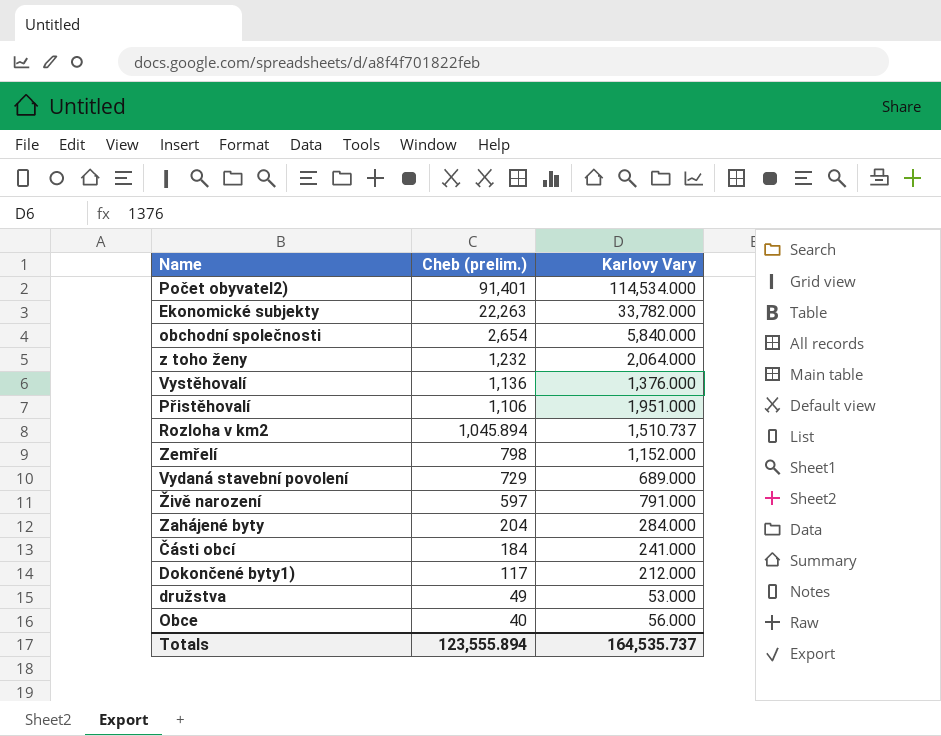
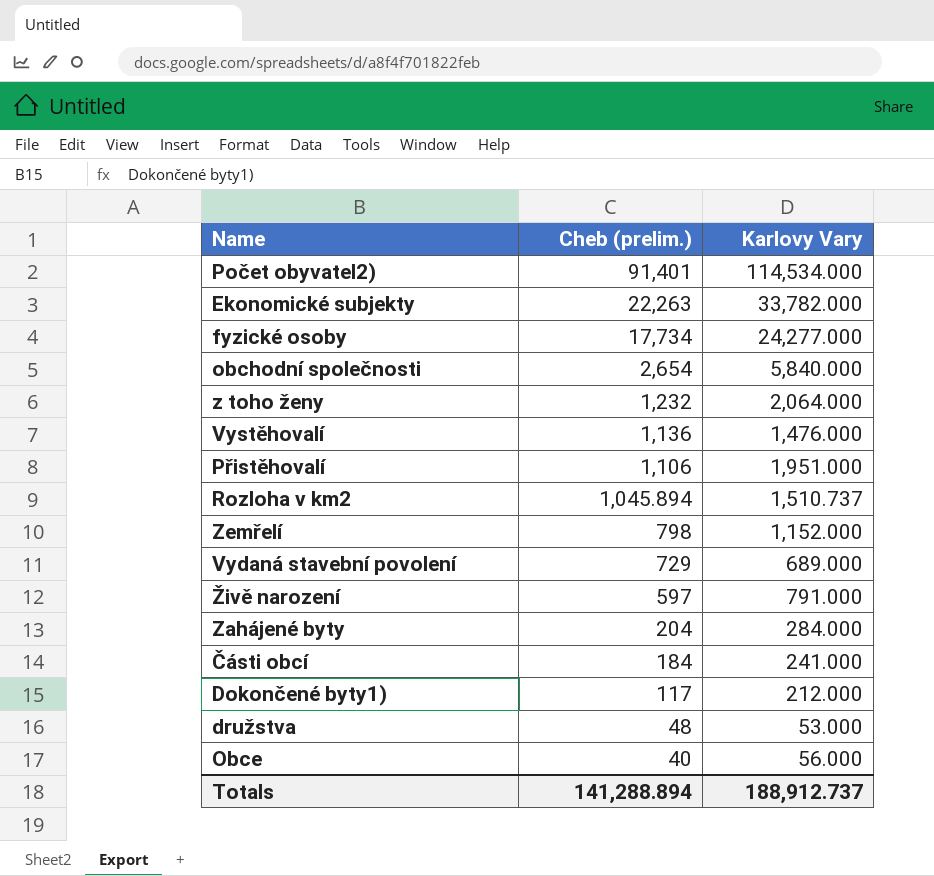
row fyzické osoby: none -> 17,734 | 24,277.000
Vystěhovalí | Karlovy Vary: 1,376.000 -> 1,476.000
družstva | Cheb (prelim.): 49 -> 48
Totals | Cheb (prelim.): 123,555.894 -> 141,288.894
Totals | Karlovy Vary: 164,535.737 -> 188,912.737

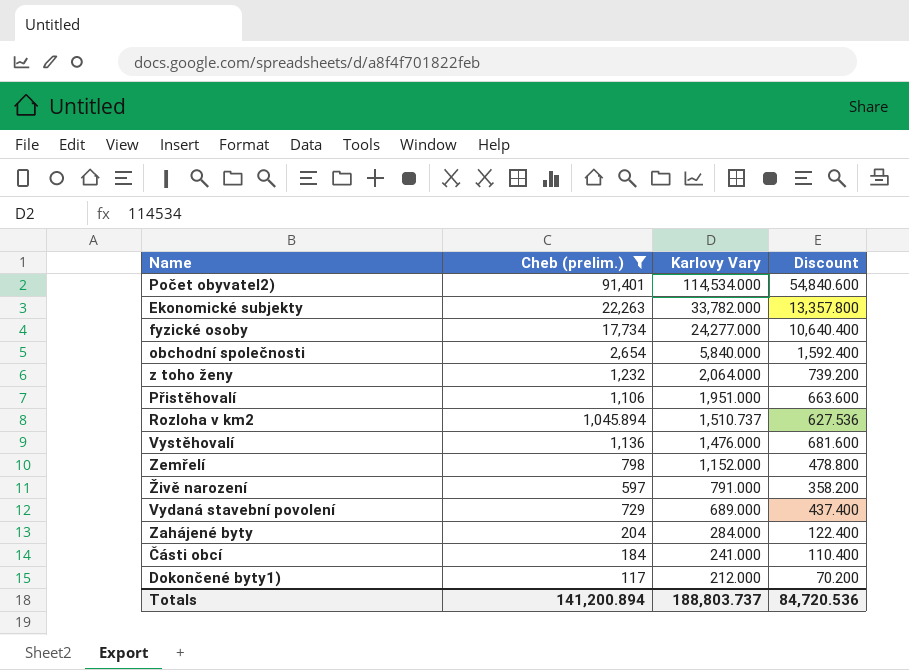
filter: none -> Cheb (prelim.) >= 117
row order: Cheb (prelim.) descending -> Karlovy Vary descending
column Discount | formula: none -> [Cheb (prelim.)] * 0.6
Totals | Cheb (prelim.): 141,288.894 -> 141,200.894
Totals | Karlovy Vary: 188,912.737 -> 188,803.737

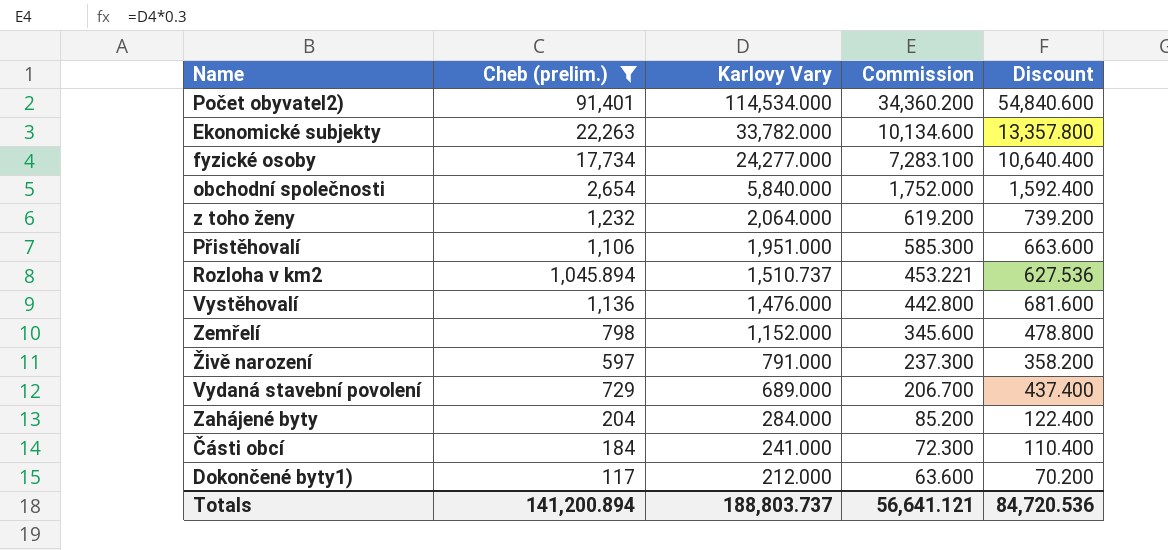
column Commission | formula: none -> [Karlovy Vary] * 0.3

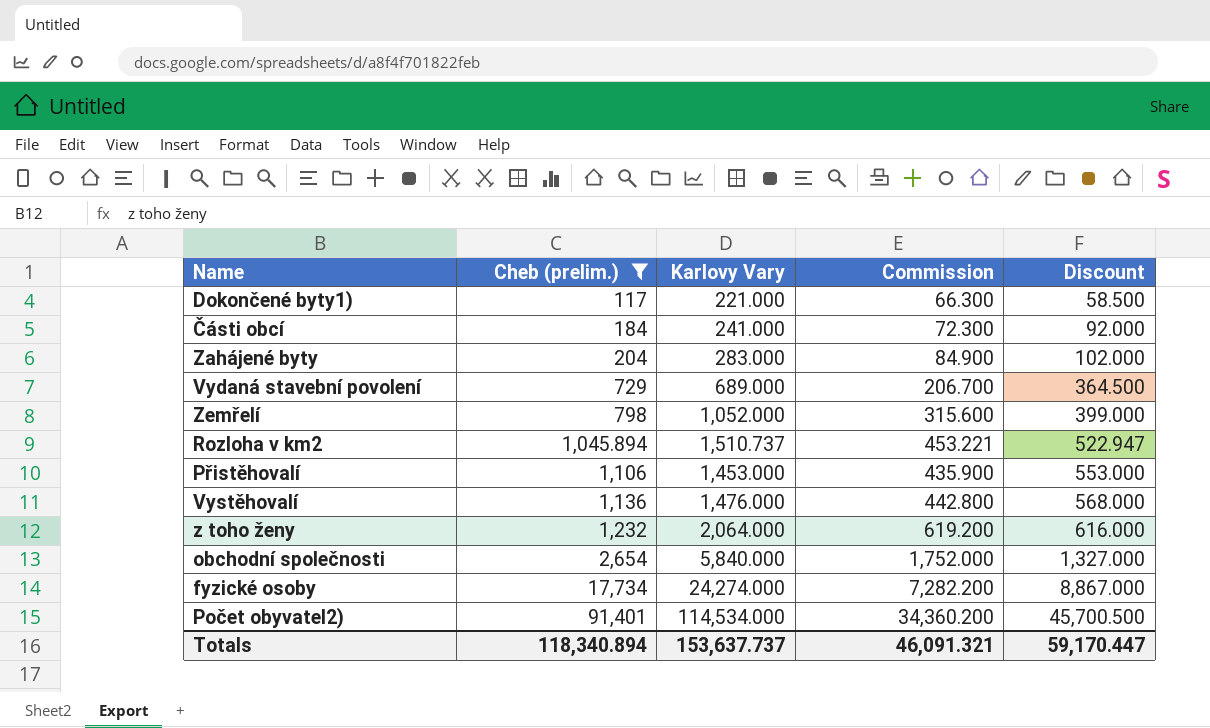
row order: Karlovy Vary descending -> Cheb (prelim.) ascending
column Discount | formula: [Cheb (prelim.)] * 0.6 -> [Cheb (prelim.)] * 0.5
row Ekonomické subjekty: 22,263 | 33,782.000 | 10,134.600 | 13,357.800 -> none
row Živě narození: 597 | 791.000 | 237.300 | 358.200 -> none
Dokončené byty1) | Karlovy Vary: 212.000 -> 221.000
Dokončené byty1) | Commission: 63.600 -> 66.300
Zahájené byty | Karlovy Vary: 284.000 -> 283.000
Zahájené byty | Commission: 85.200 -> 84.900
Zemřelí | Karlovy Vary: 1,152.000 -> 1,052.000
Zemřelí | Commission: 345.600 -> 315.600
Přistěhovalí | Karlovy Vary: 1,951.000 -> 1,453.000
Přistěhovalí | Commission: 585.300 -> 435.900
fyzické osoby | Karlovy Vary: 24,277.000 -> 24,274.000
fyzické osoby | Commission: 7,283.100 -> 7,282.200
Totals | Cheb (prelim.): 141,200.894 -> 118,340.894
Totals | Karlovy Vary: 188,803.737 -> 153,637.737
Totals | Commission: 56,641.121 -> 46,091.321
Totals | Discount: 84,720.536 -> 59,170.447

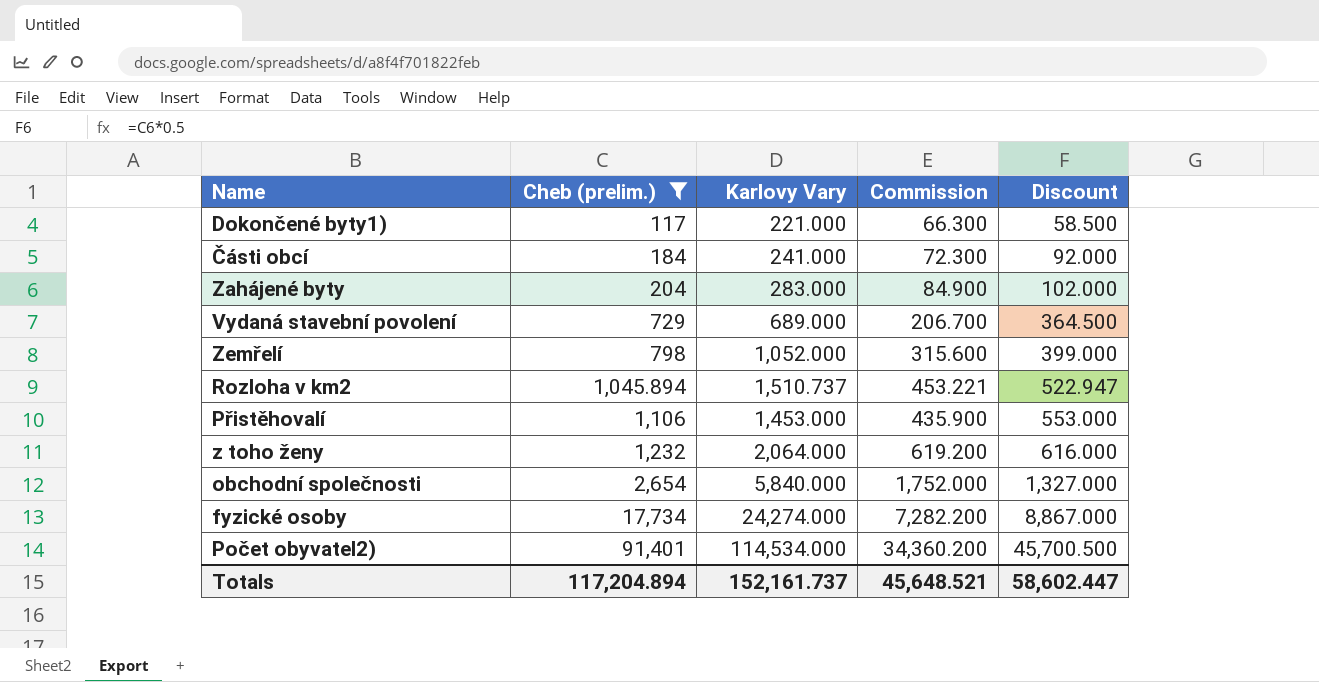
row Vystěhovalí: 1,136 | 1,476.000 | 442.800 | 568.000 -> none
Totals | Cheb (prelim.): 118,340.894 -> 117,204.894
Totals | Karlovy Vary: 153,637.737 -> 152,161.737
Totals | Commission: 46,091.321 -> 45,648.521
Totals | Discount: 59,170.447 -> 58,602.447

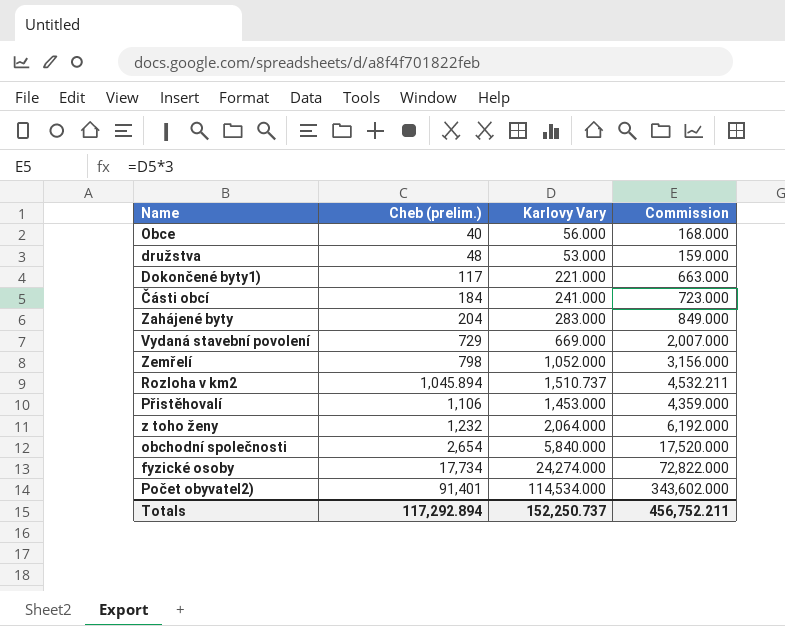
filter: Cheb (prelim.) >= 117 -> none
column Discount | formula: [Cheb (prelim.)] * 0.5 -> none
column Commission | formula: [Karlovy Vary] * 0.3 -> [Karlovy Vary] * 3
Vydaná stavební povolení | Karlovy Vary: 689.000 -> 669.000
Totals | Cheb (prelim.): 117,204.894 -> 117,292.894
Totals | Karlovy Vary: 152,161.737 -> 152,250.737
Totals | Commission: 45,648.521 -> 456,752.211

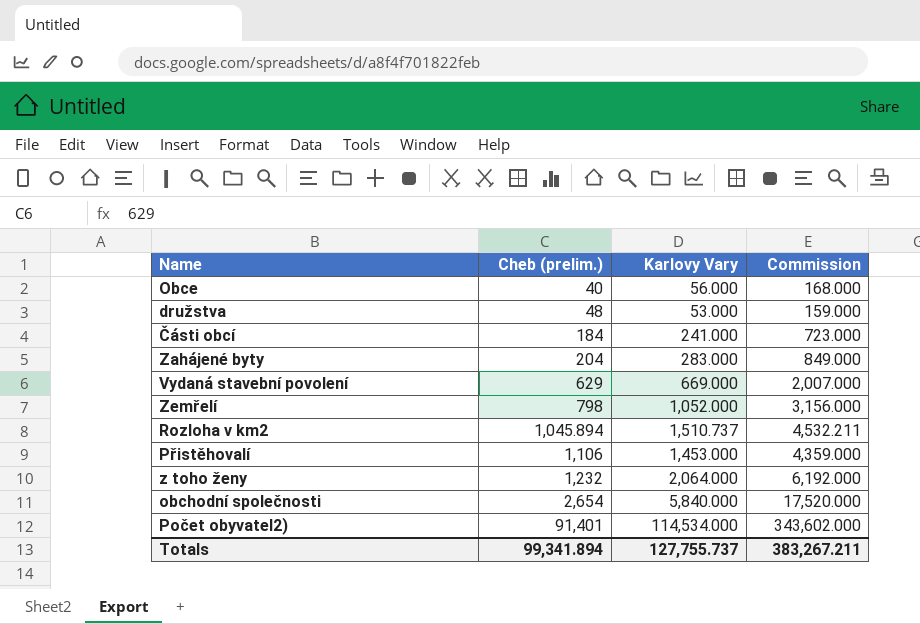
row Dokončené byty1): 117 | 221.000 | 663.000 -> none
row fyzické osoby: 17,734 | 24,274.000 | 72,822.000 -> none
Vydaná stavební povolení | Cheb (prelim.): 729 -> 629
Totals | Cheb (prelim.): 117,292.894 -> 99,341.894
Totals | Karlovy Vary: 152,250.737 -> 127,755.737
Totals | Commission: 456,752.211 -> 383,267.211

